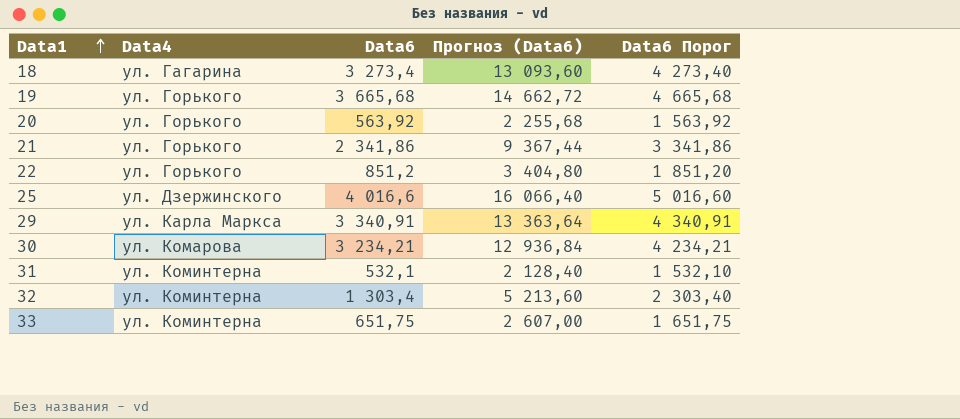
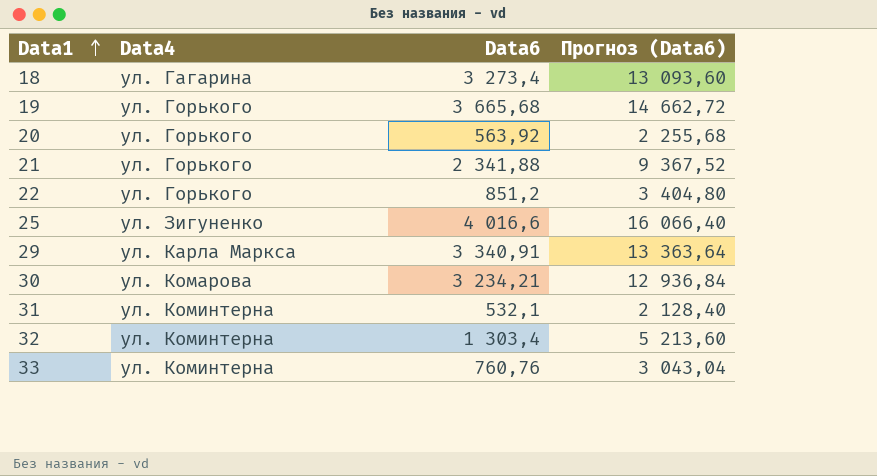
column Data6 Порог | formula: [Data6] + 1000 -> none
21 | Data6: 2 341,86 -> 2 341,88
21 | Прогноз (Data6): 9 367,44 -> 9 367,52
25 | Data4: ул. Дзержинского -> ул. Зигуненко
33 | Data6: 651,75 -> 760,76
33 | Прогноз (Data6): 2 607,00 -> 3 043,04

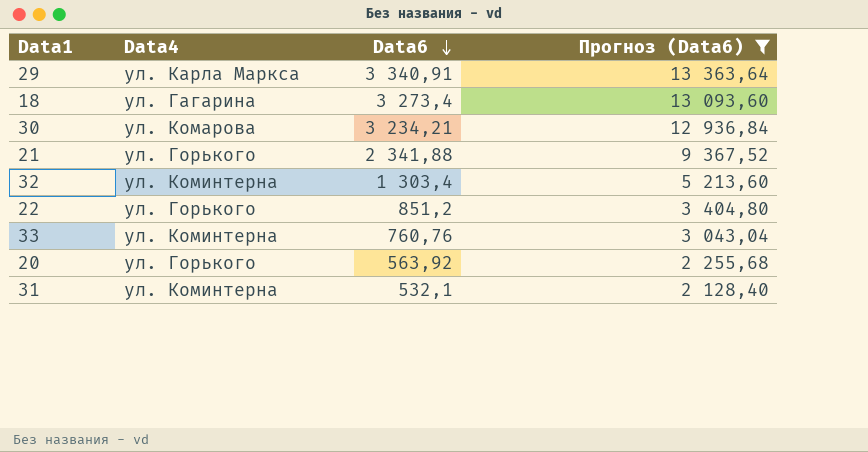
filter: none -> Прогноз (Data6) <= 13 363,64
row order: Data1 ascending -> Data6 descending

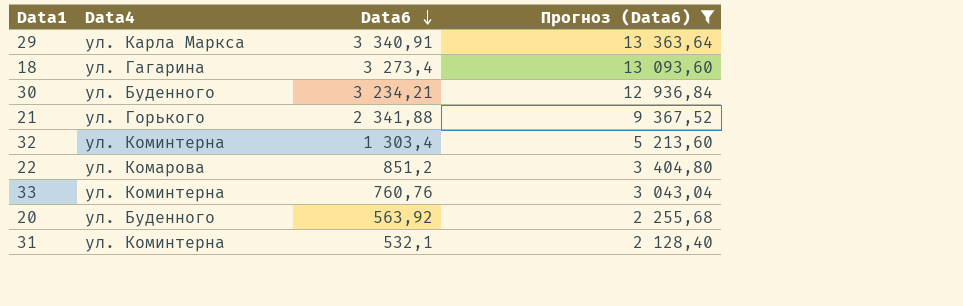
30 | Data4: ул. Комарова -> ул. Буденного
22 | Data4: ул. Горького -> ул. Комарова
20 | Data4: ул. Горького -> ул. Буденного

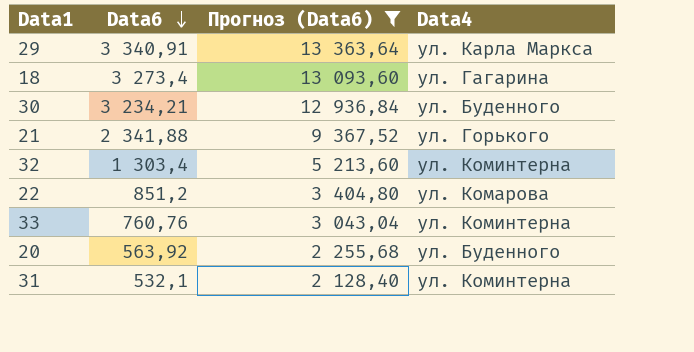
column Data4 | position: 2 -> 4

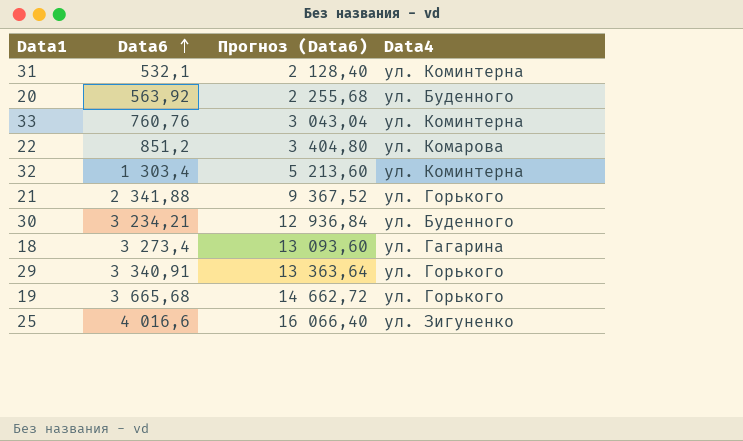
filter: Прогноз (Data6) <= 13 363,64 -> none
row order: Data6 descending -> Data6 ascending
29 | Data4: ул. Карла Маркса -> ул. Горького

